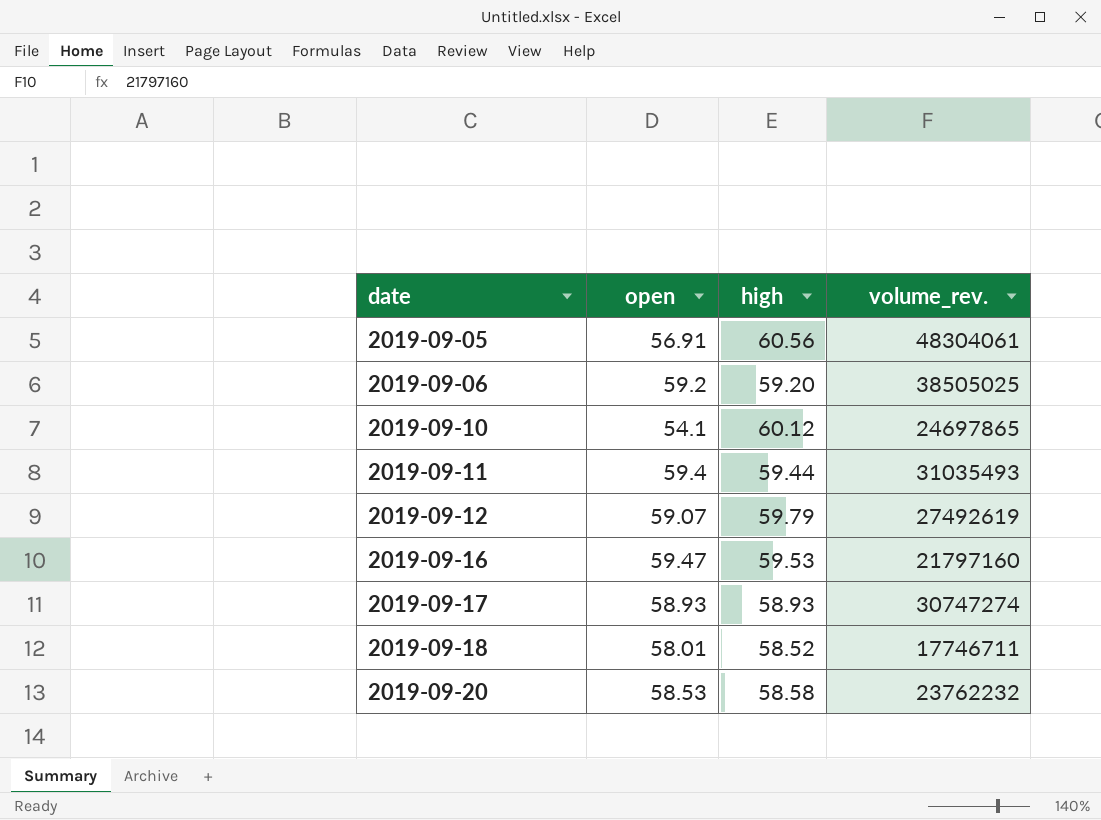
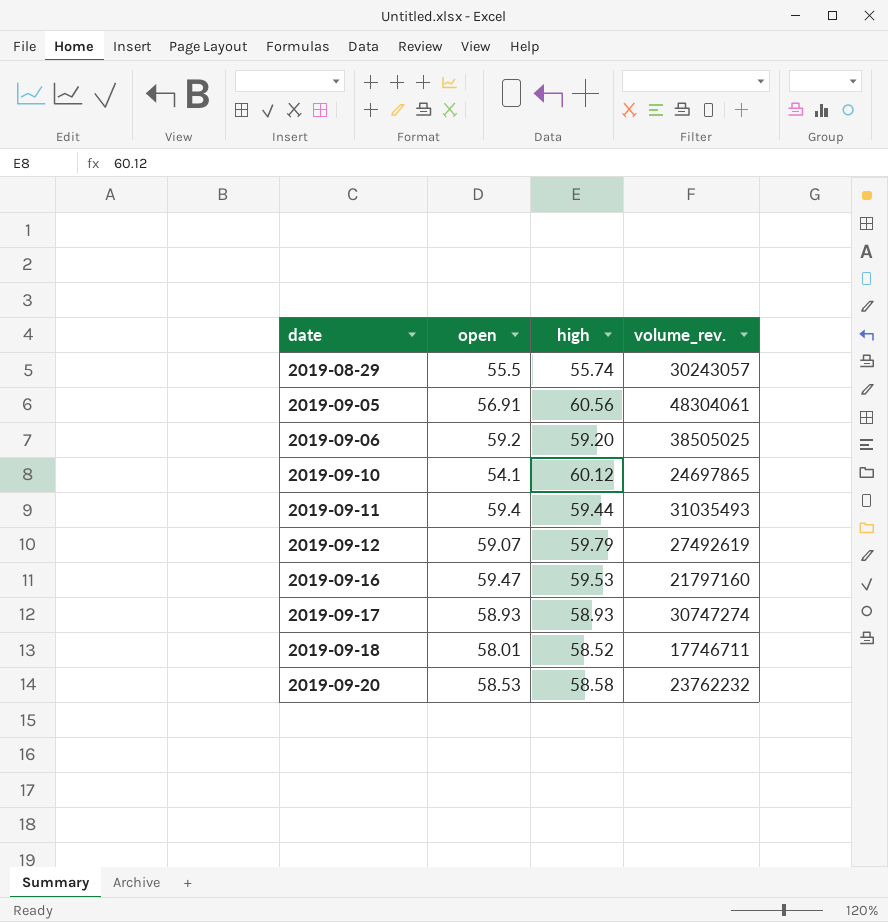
row 2019-08-29: none -> 55.5 | 55.74 | 30243057

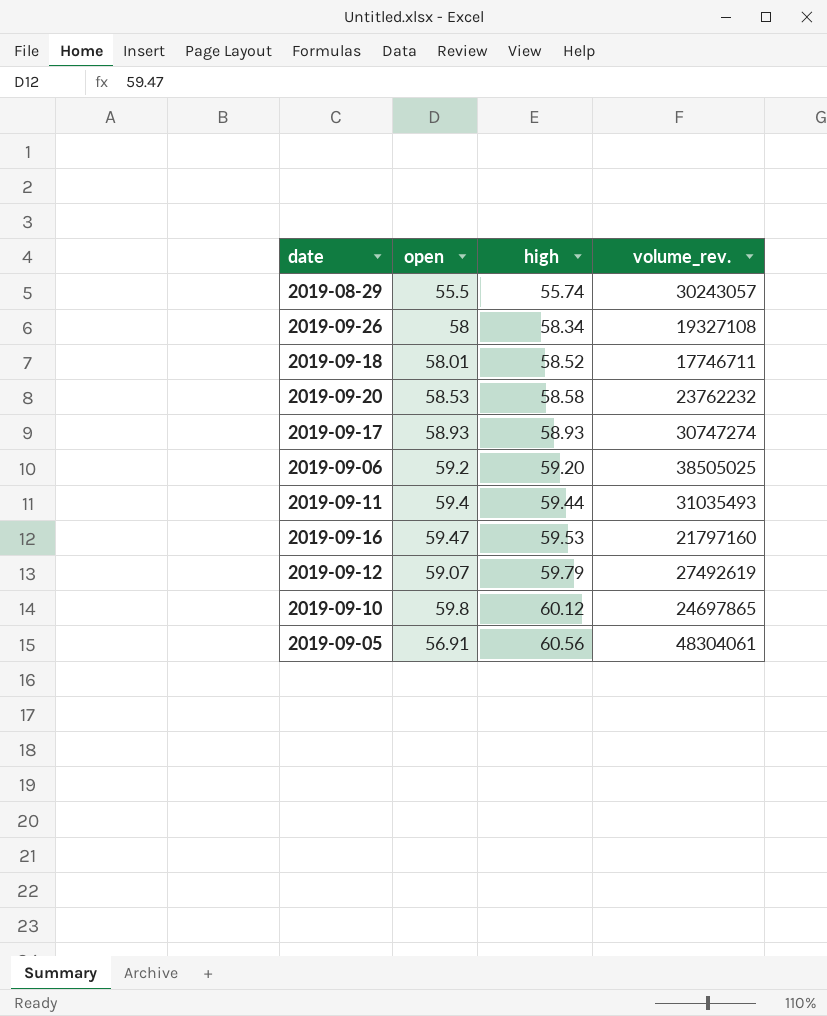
row order: date ascending -> high ascending
row 2019-09-26: none -> 58 | 58.34 | 19327108
2019-09-10 | open: 54.1 -> 59.8

